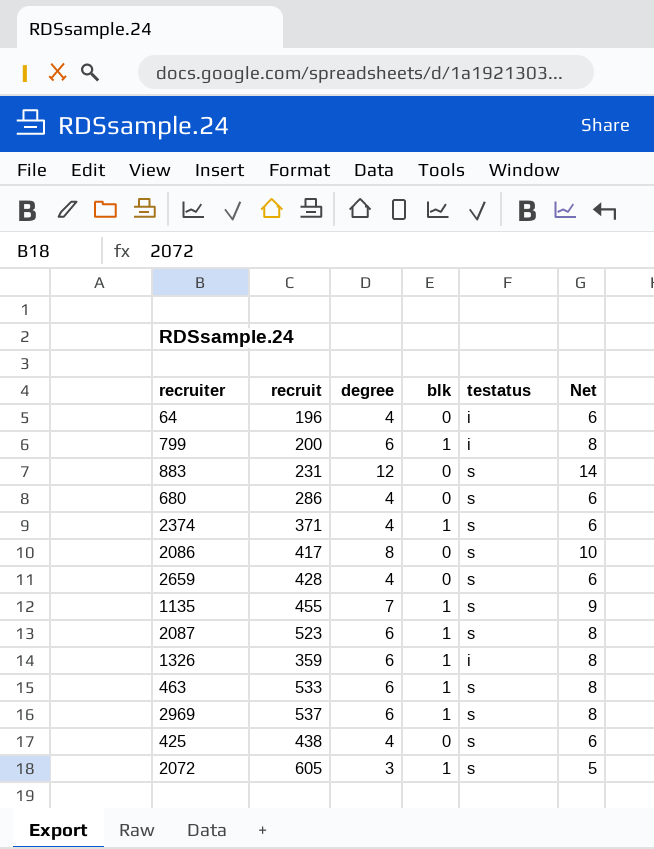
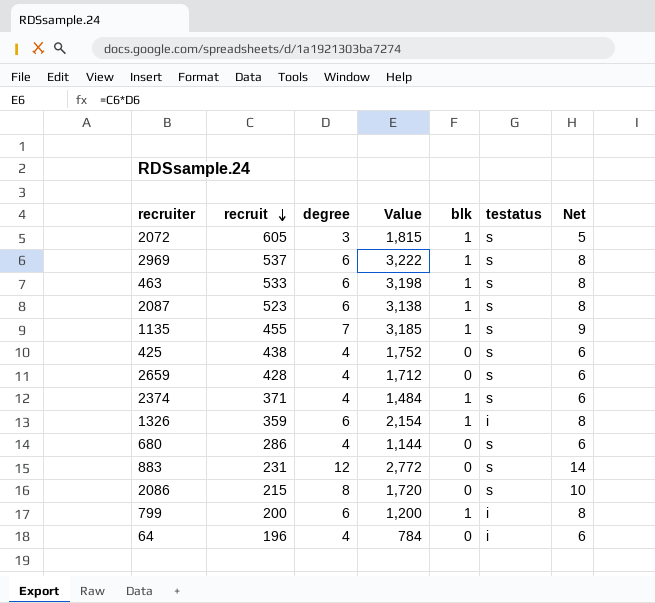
row order: none -> recruit descending
column Value | formula: none -> [recruit] * [degree]
2086 | recruit: 417 -> 215

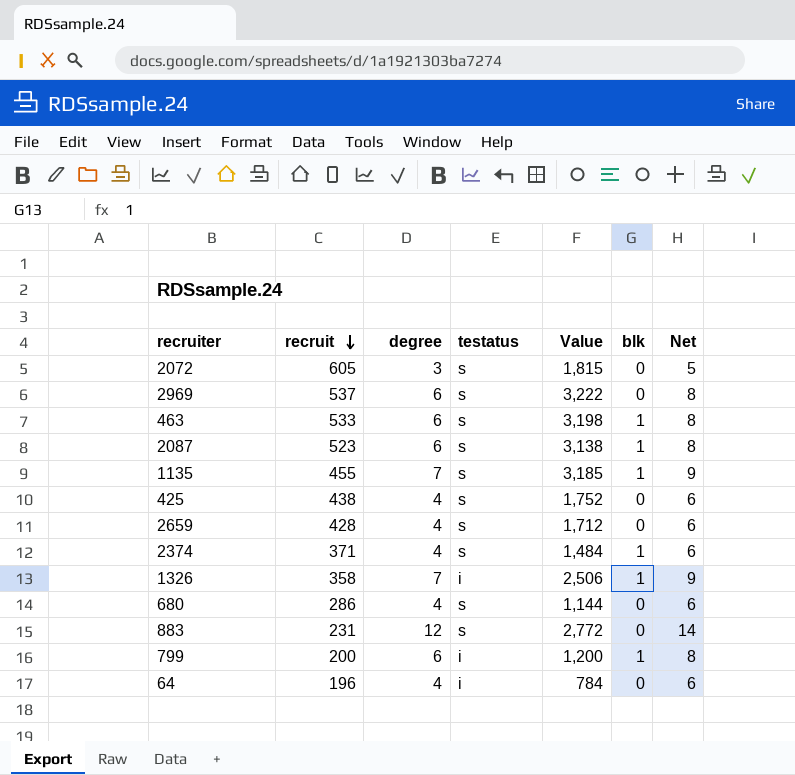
column testatus | position: 6 -> 4
row 2086: 215 | 8 | 1,720 | 0 | s | 10 -> none
2072 | blk: 1 -> 0
2969 | blk: 1 -> 0
1326 | recruit: 359 -> 358
1326 | degree: 6 -> 7
1326 | Value: 2,154 -> 2,506
1326 | Net: 8 -> 9

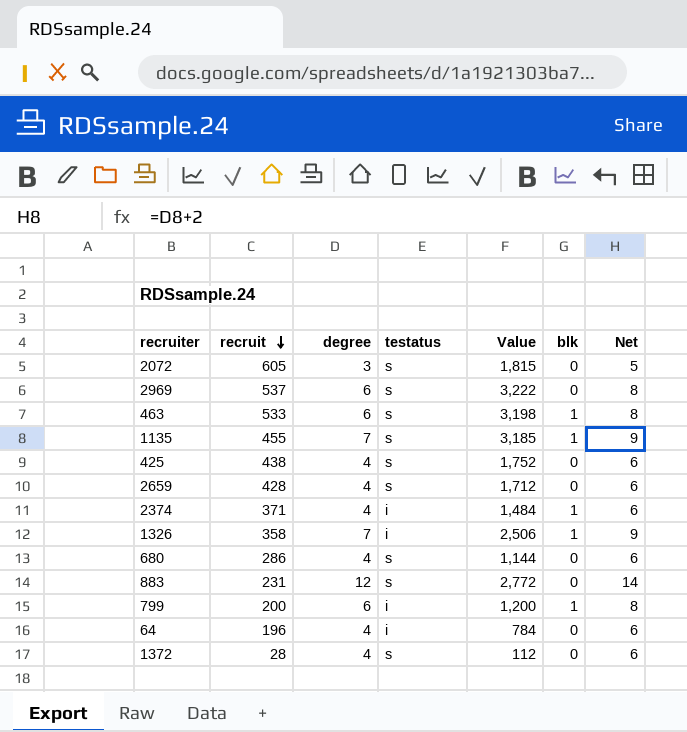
row 2087: 523 | 6 | s | 3,138 | 1 | 8 -> none
2374 | testatus: s -> i
row 1372: none -> 28 | 4 | s | 112 | 0 | 6

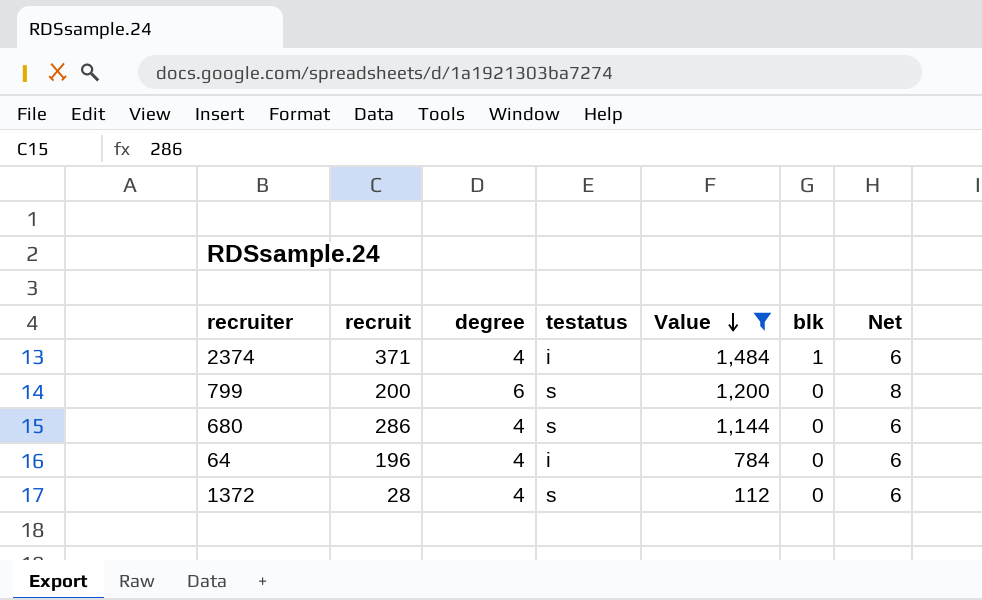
filter: none -> Value <= 1,484
row order: recruit descending -> Value descending
799 | testatus: i -> s
799 | blk: 1 -> 0

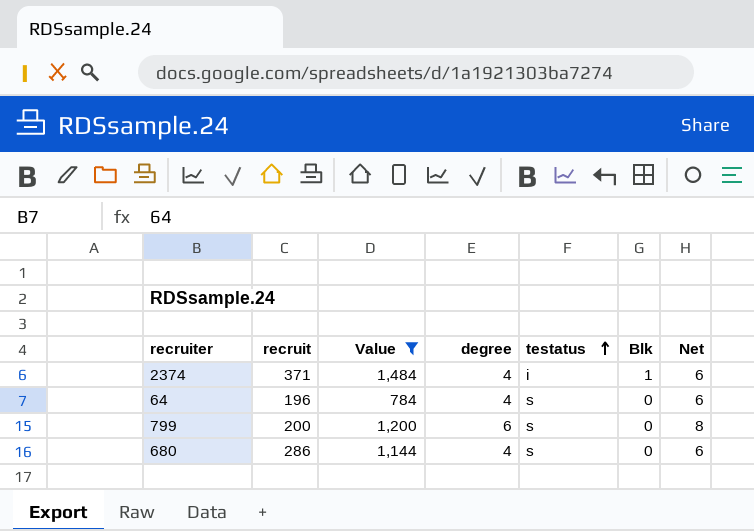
row order: Value descending -> testatus ascending
column Value | position: 5 -> 3
column name: blk -> Blk
row 1372: 28 | 4 | s | 112 | 0 | 6 -> none
64 | testatus: i -> s

